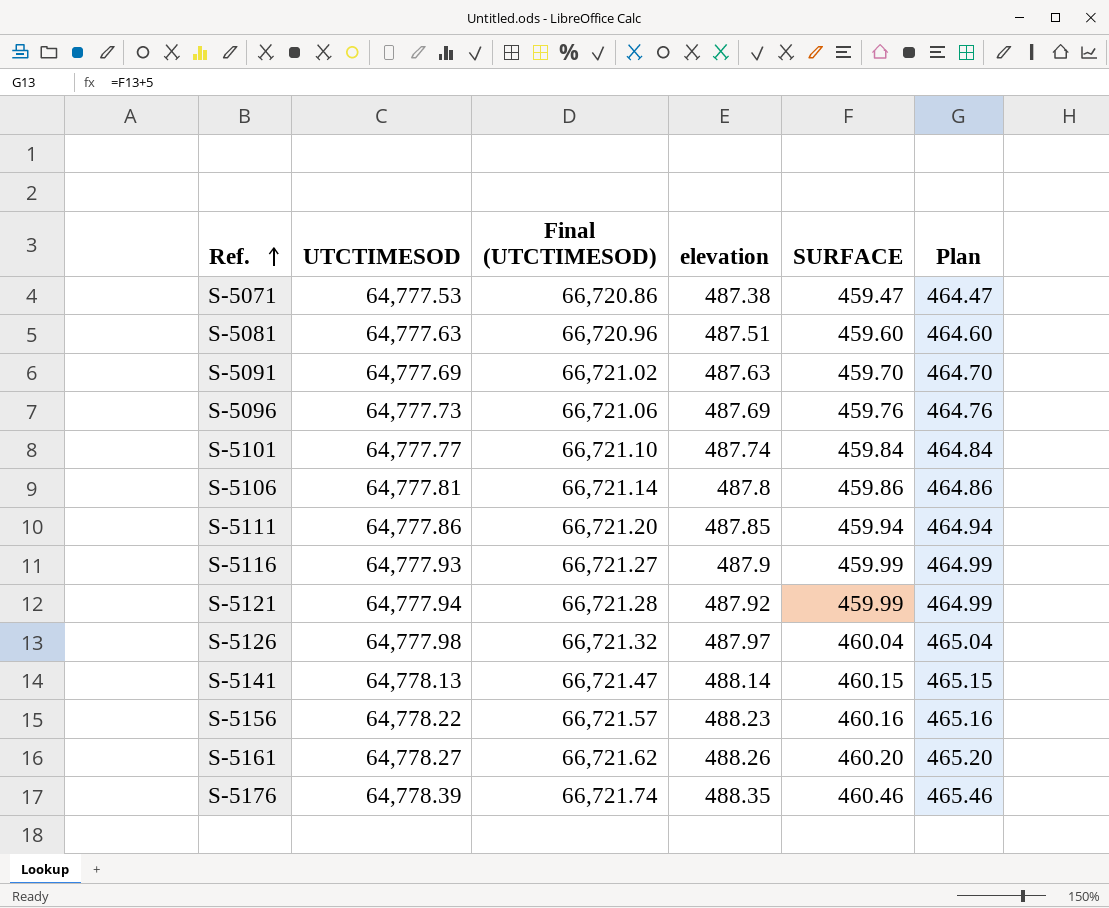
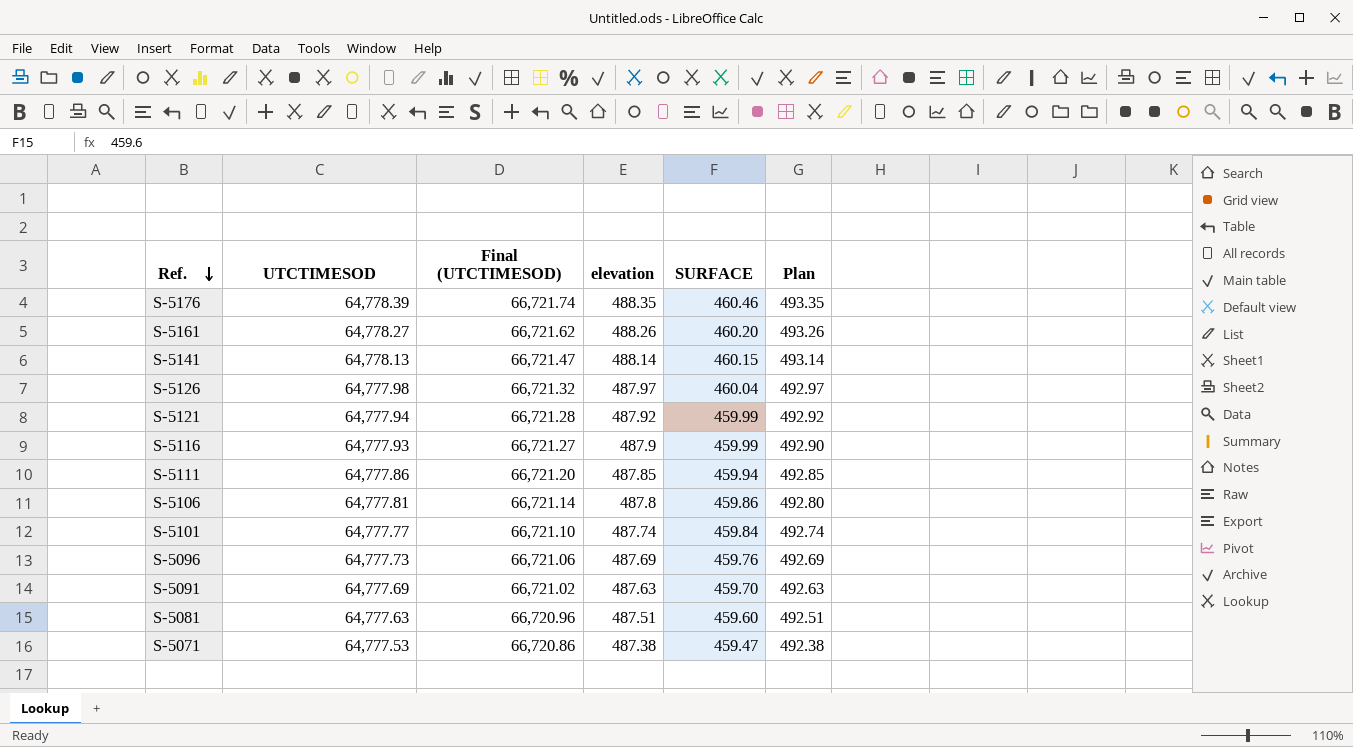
row order: Ref. ascending -> Ref. descending
column Plan | formula: [SURFACE] + 5 -> [elevation] + 5
row S-5156: 64,778.22 | 66,721.57 | 488.23 | 460.16 | 465.16 -> none

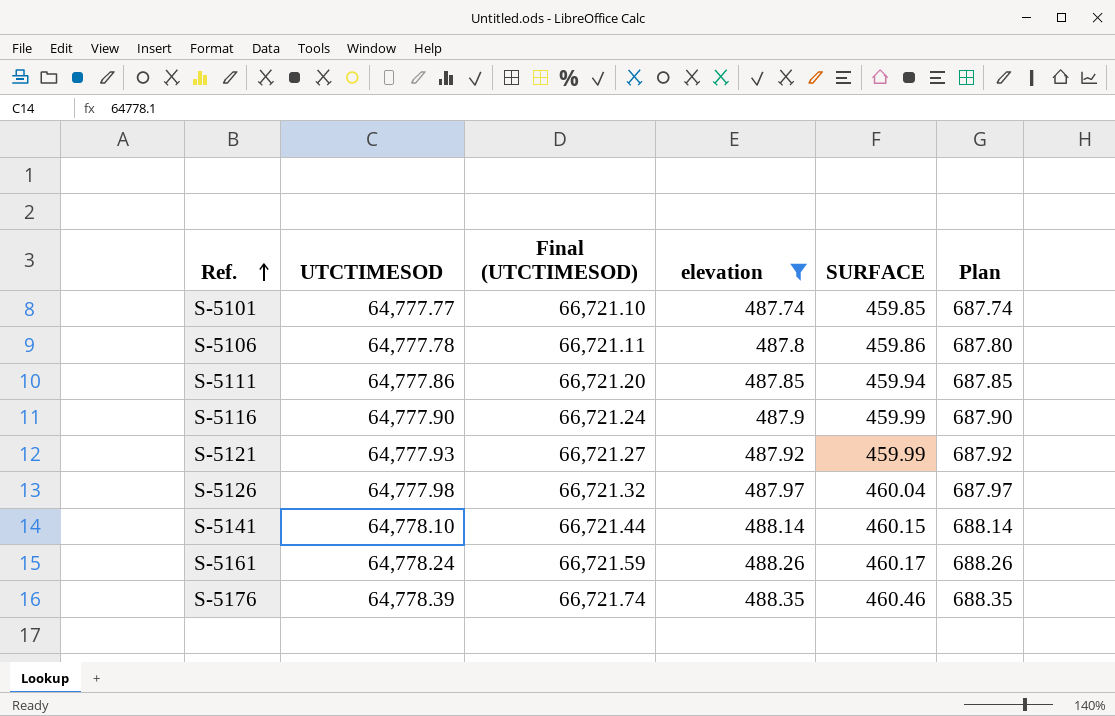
filter: none -> elevation >= 487.74
row order: Ref. descending -> Ref. ascending
column Plan | formula: [elevation] + 5 -> [elevation] + 200
S-5101 | SURFACE: 459.84 -> 459.85
S-5106 | UTCTIMESOD: 64,777.81 -> 64,777.78
S-5106 | Final (UTCTIMESOD): 66,721.14 -> 66,721.11
S-5116 | UTCTIMESOD: 64,777.93 -> 64,777.90
S-5116 | Final (UTCTIMESOD): 66,721.27 -> 66,721.24
S-5121 | UTCTIMESOD: 64,777.94 -> 64,777.93
S-5121 | Final (UTCTIMESOD): 66,721.28 -> 66,721.27
S-5141 | UTCTIMESOD: 64,778.13 -> 64,778.10
S-5141 | Final (UTCTIMESOD): 66,721.47 -> 66,721.44
S-5161 | UTCTIMESOD: 64,778.27 -> 64,778.24
S-5161 | Final (UTCTIMESOD): 66,721.62 -> 66,721.59
S-5161 | SURFACE: 460.20 -> 460.17

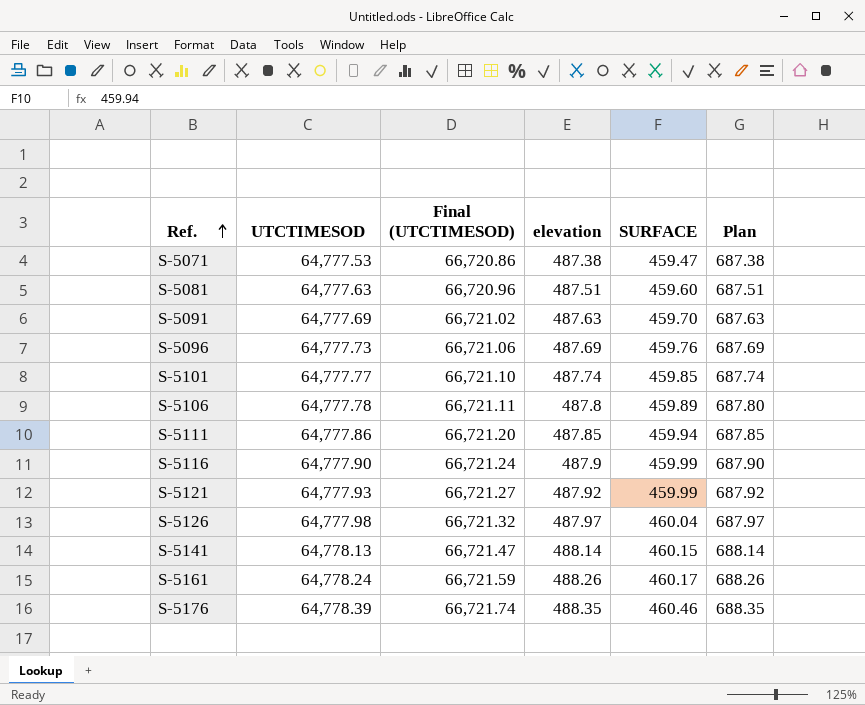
filter: elevation >= 487.74 -> none
S-5106 | SURFACE: 459.86 -> 459.89
S-5141 | UTCTIMESOD: 64,778.10 -> 64,778.13
S-5141 | Final (UTCTIMESOD): 66,721.44 -> 66,721.47

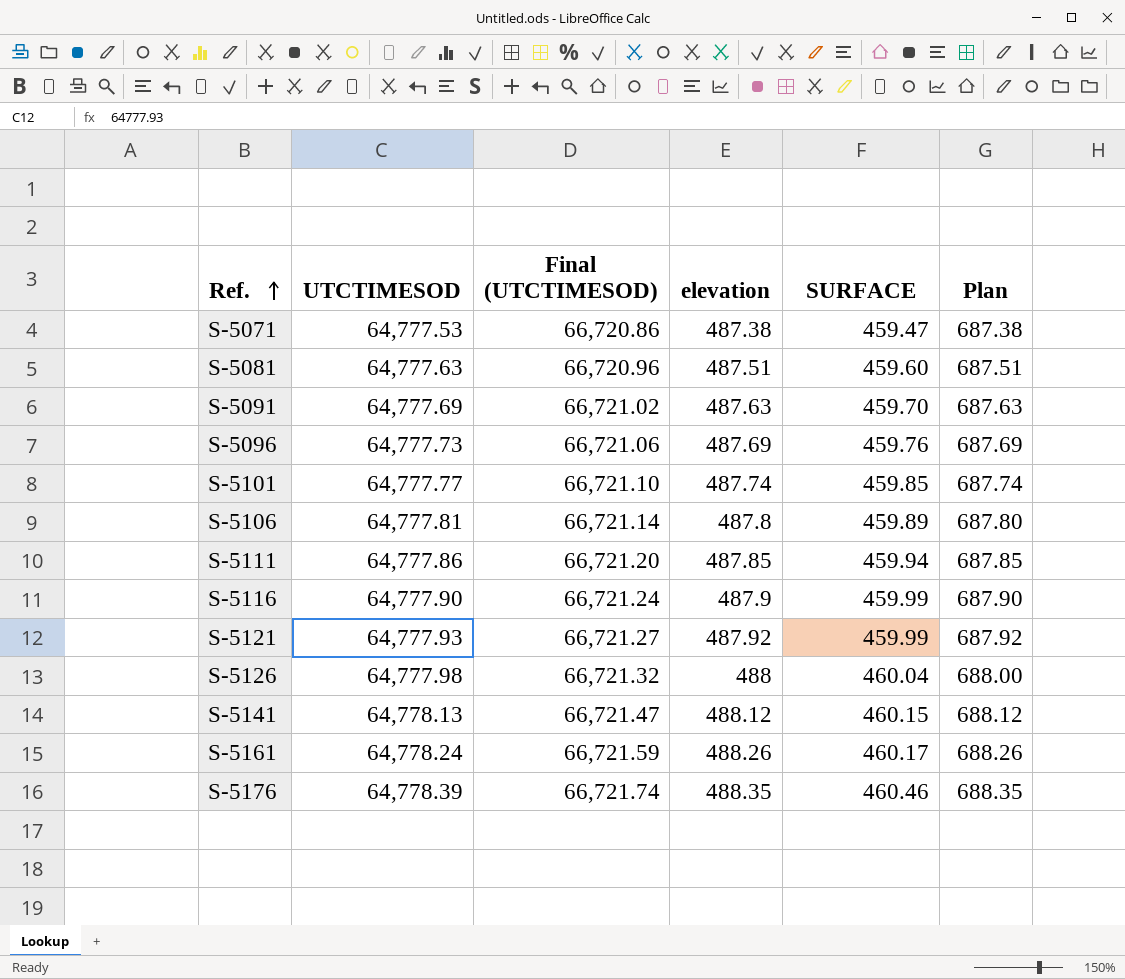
S-5106 | UTCTIMESOD: 64,777.78 -> 64,777.81
S-5106 | Final (UTCTIMESOD): 66,721.11 -> 66,721.14
S-5126 | elevation: 487.97 -> 488
S-5126 | Plan: 687.97 -> 688.00
S-5141 | elevation: 488.14 -> 488.12
S-5141 | Plan: 688.14 -> 688.12

